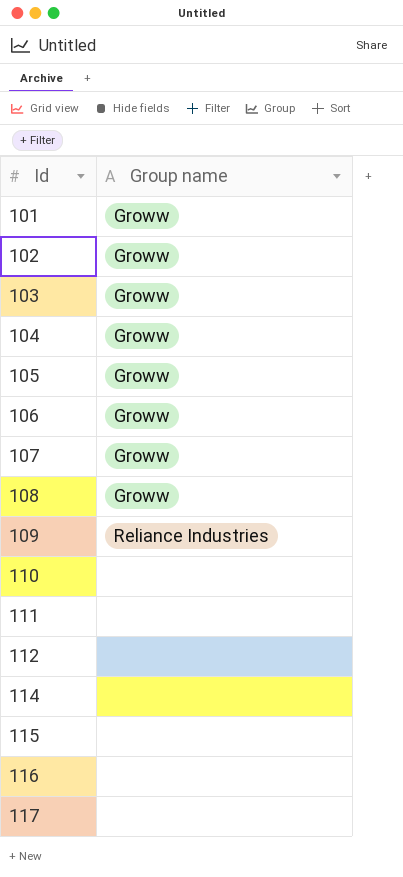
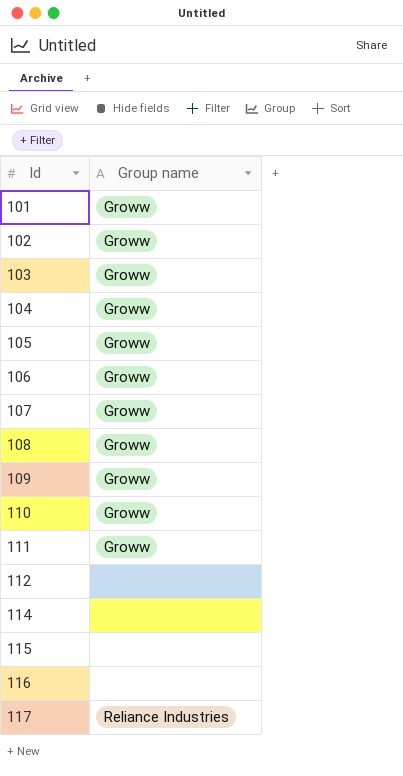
109 | Group name: Reliance Industries -> Groww
110 | Group name: none -> Groww
111 | Group name: none -> Groww
117 | Group name: none -> Reliance Industries

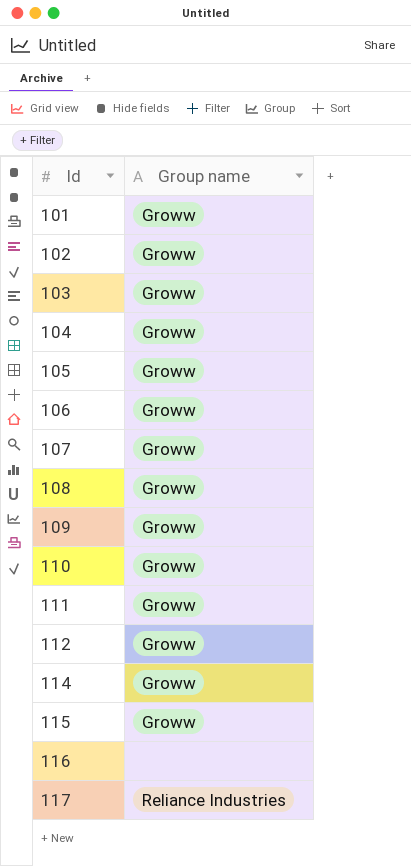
112 | Group name: none -> Groww
114 | Group name: none -> Groww
115 | Group name: none -> Groww

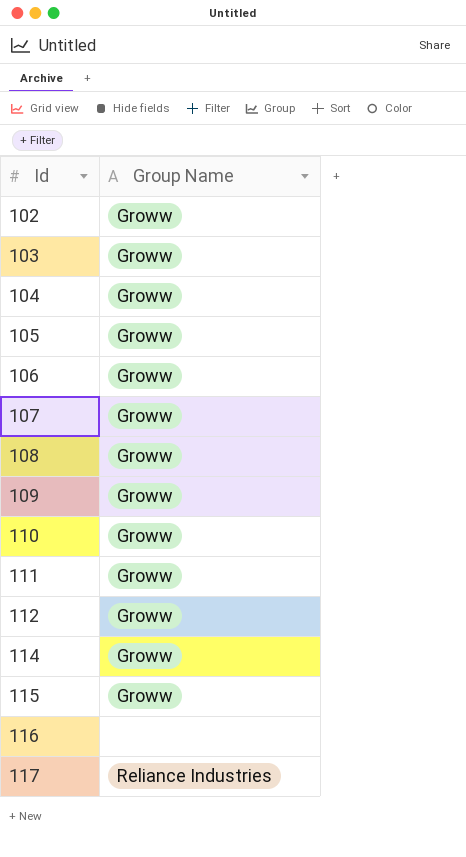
column name: Group name -> Group Name
row 101: Groww -> none

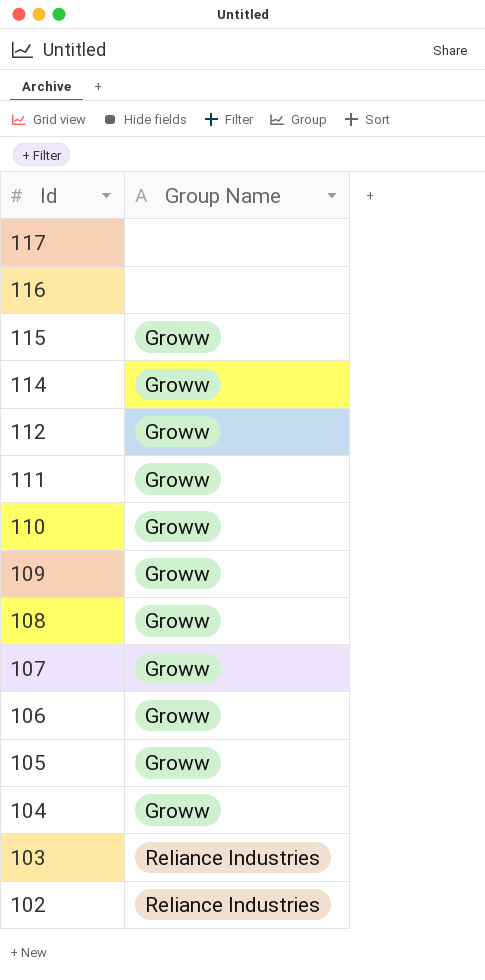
row order: Id ascending -> Id descending
117 | Group Name: Reliance Industries -> none
103 | Group Name: Groww -> Reliance Industries
102 | Group Name: Groww -> Reliance Industries

